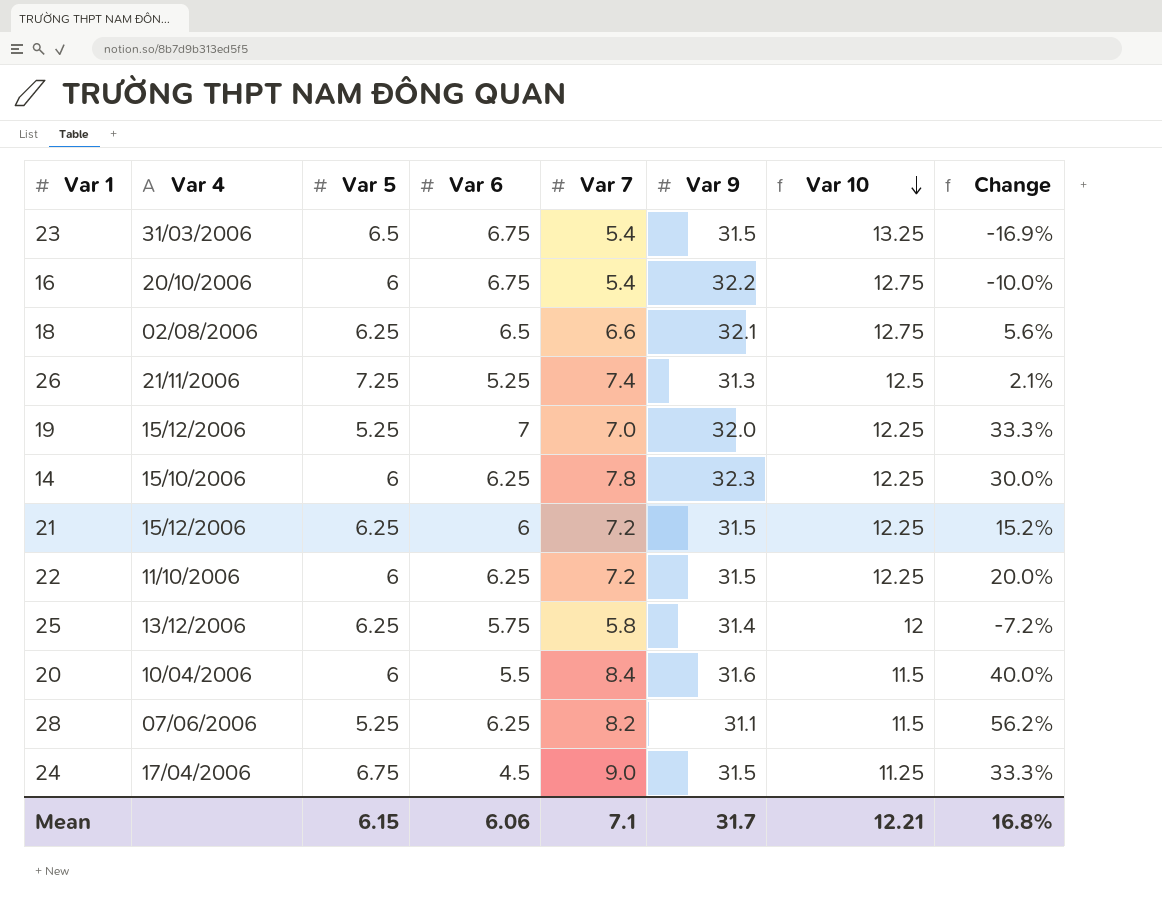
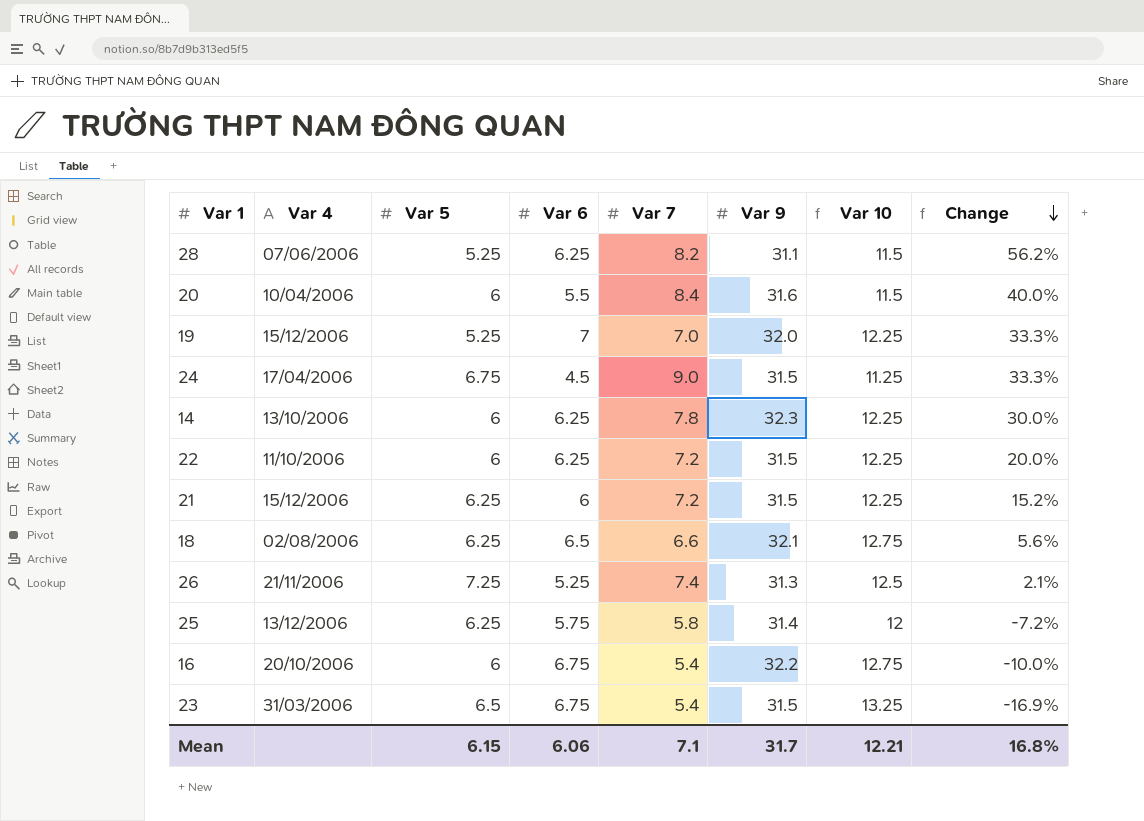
row order: Var 10 descending -> Change descending
14 | Var 4: 15/10/2006 -> 13/10/2006

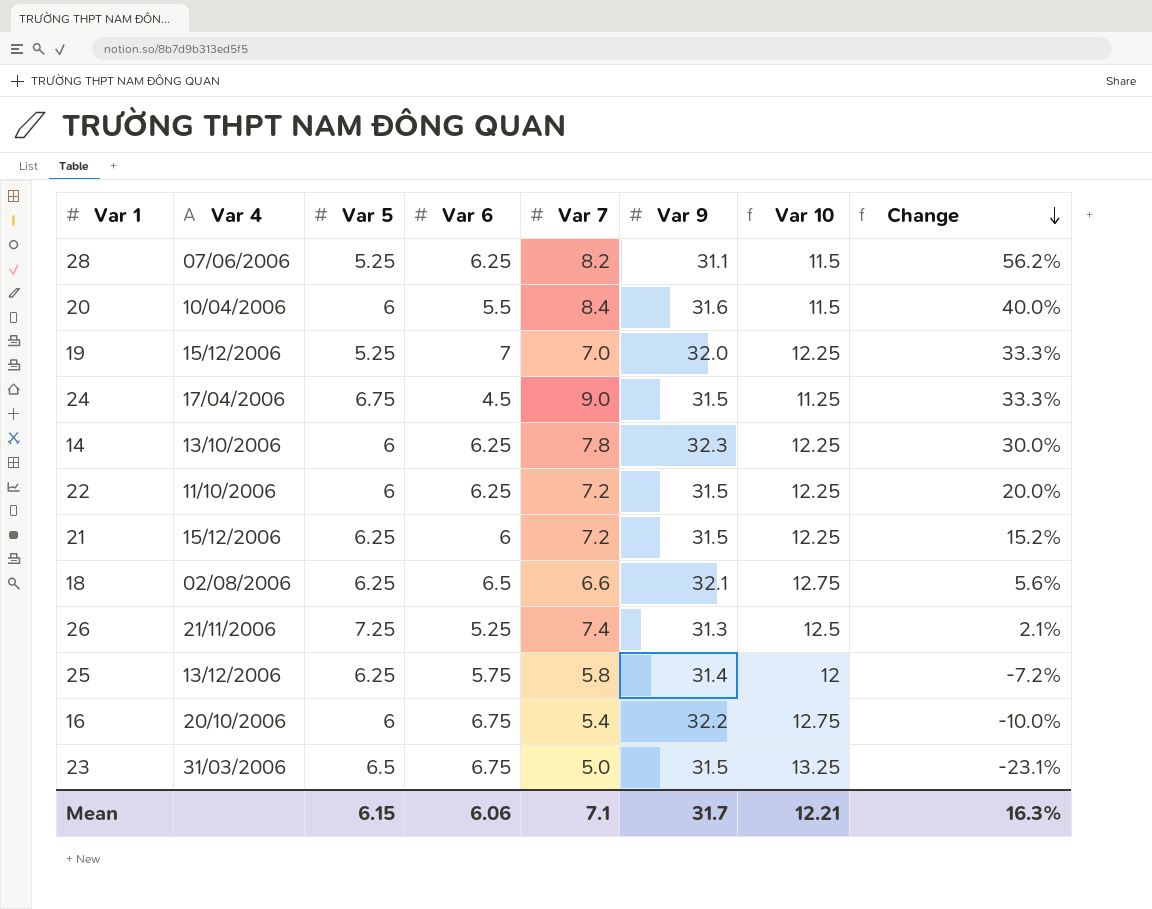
23 | Var 7: 5.4 -> 5.0
23 | Change: -16.9% -> -23.1%
Mean | Change: 16.8% -> 16.3%

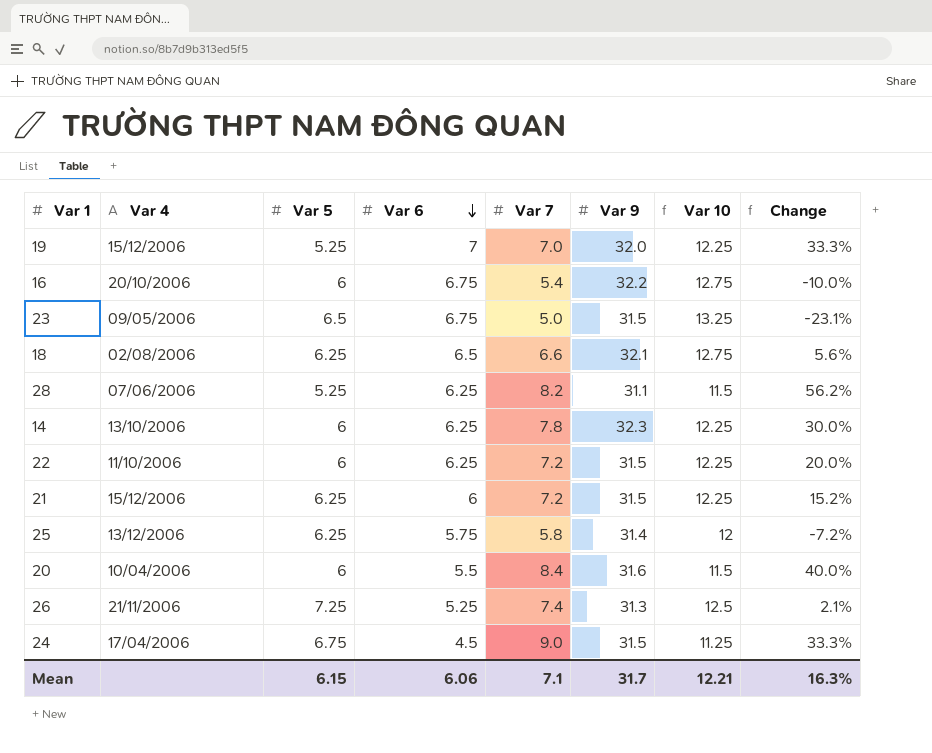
row order: Change descending -> Var 6 descending
23 | Var 4: 31/03/2006 -> 09/05/2006

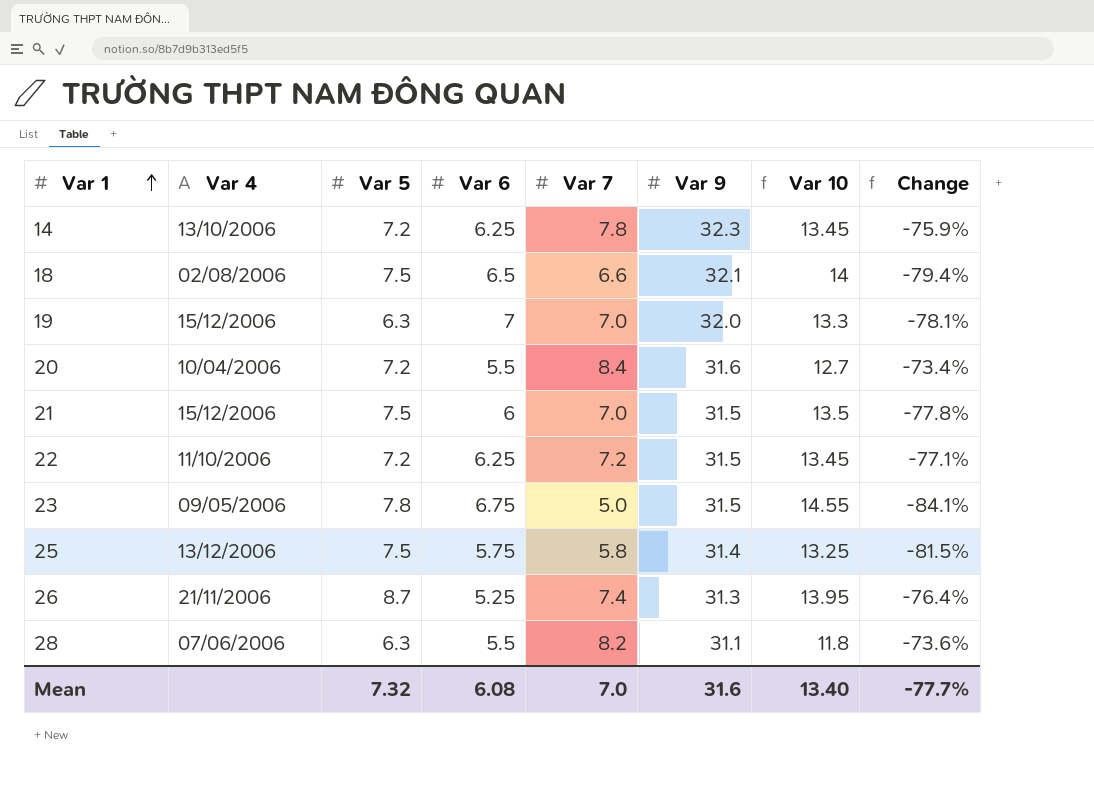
row order: Var 6 descending -> Var 1 ascending
column Change | formula: ([Var 7] - [Var 5]) / [Var 5] -> ([Var 7] - [Var 9]) / [Var 9]
row 16: 20/10/2006 | 6 | 6.75 | 5.4 | 32.2 | 12.75 | -10.0% -> none
row 24: 17/04/2006 | 6.75 | 4.5 | 9.0 | 31.5 | 11.25 | 33.3% -> none
14 | Var 5: 6 -> 7.2
14 | Var 10: 12.25 -> 13.45
18 | Var 5: 6.25 -> 7.5
18 | Var 10: 12.75 -> 14
19 | Var 5: 5.25 -> 6.3
19 | Var 10: 12.25 -> 13.3
20 | Var 5: 6 -> 7.2
20 | Var 10: 11.5 -> 12.7
21 | Var 5: 6.25 -> 7.5
21 | Var 7: 7.2 -> 7.0
21 | Var 10: 12.25 -> 13.5
22 | Var 5: 6 -> 7.2
22 | Var 10: 12.25 -> 13.45
23 | Var 5: 6.5 -> 7.8
23 | Var 10: 13.25 -> 14.55
25 | Var 5: 6.25 -> 7.5
25 | Var 10: 12 -> 13.25
26 | Var 5: 7.25 -> 8.7
26 | Var 10: 12.5 -> 13.95
28 | Var 5: 5.25 -> 6.3
28 | Var 6: 6.25 -> 5.5
28 | Var 10: 11.5 -> 11.8
Mean | Var 5: 6.15 -> 7.32
Mean | Var 6: 6.06 -> 6.08
Mean | Var 7: 7.1 -> 7.0
Mean | Var 9: 31.7 -> 31.6
Mean | Var 10: 12.21 -> 13.40
Mean | Change: 16.3% -> -77.7%

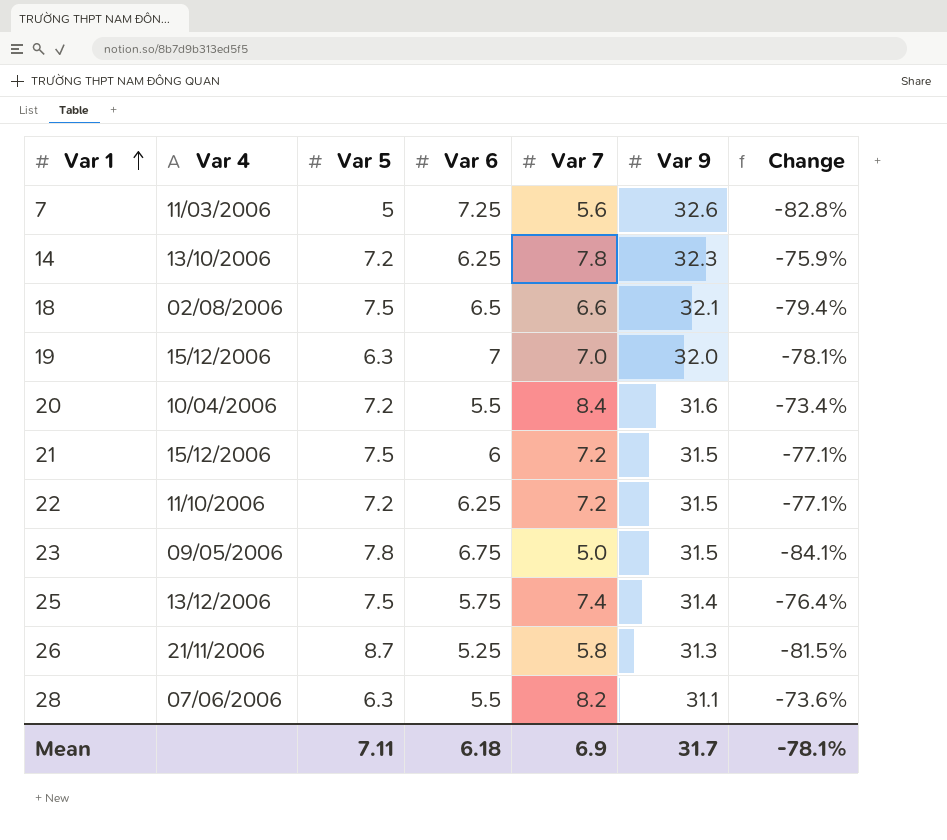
column Var 10 | formula: [Var 5] + [Var 6] -> none
row 7: none -> 11/03/2006 | 5 | 7.25 | 5.6 | 32.6 | -82.8%
21 | Var 7: 7.0 -> 7.2
21 | Change: -77.8% -> -77.1%
25 | Var 7: 5.8 -> 7.4
25 | Change: -81.5% -> -76.4%
26 | Var 7: 7.4 -> 5.8
26 | Change: -76.4% -> -81.5%
Mean | Var 5: 7.32 -> 7.11
Mean | Var 6: 6.08 -> 6.18
Mean | Var 7: 7.0 -> 6.9
Mean | Var 9: 31.6 -> 31.7
Mean | Change: -77.7% -> -78.1%

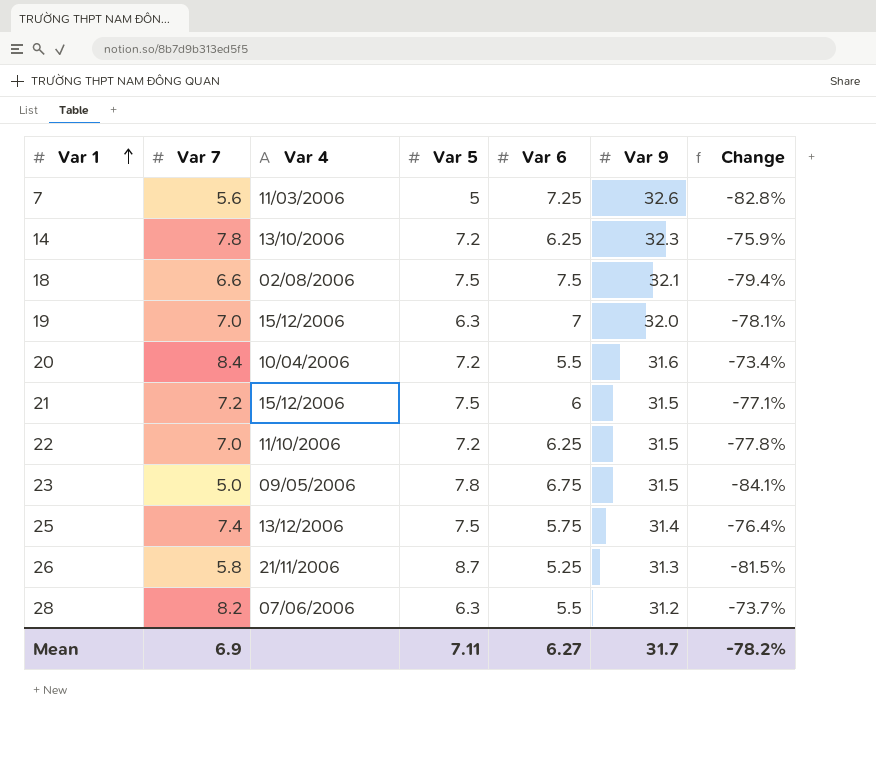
column Var 7 | position: 5 -> 2
18 | Var 6: 6.5 -> 7.5
22 | Var 7: 7.2 -> 7.0
22 | Change: -77.1% -> -77.8%
28 | Var 9: 31.1 -> 31.2
28 | Change: -73.6% -> -73.7%
Mean | Var 6: 6.18 -> 6.27
Mean | Change: -78.1% -> -78.2%

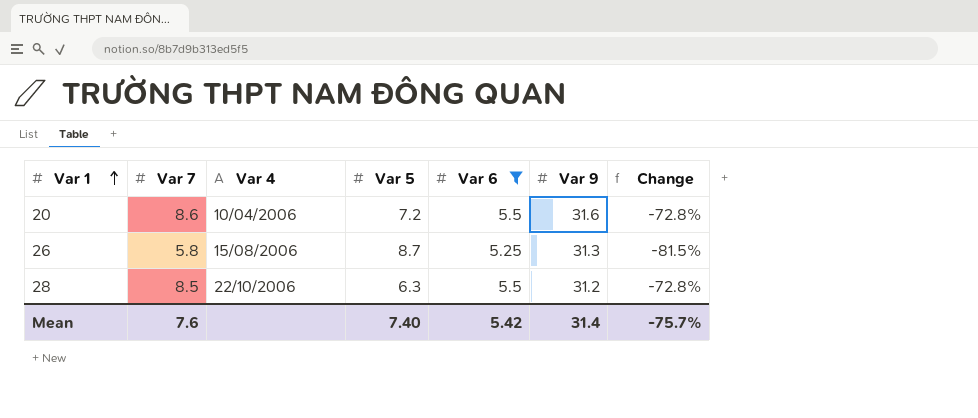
filter: none -> Var 6 <= 5.5
20 | Var 7: 8.4 -> 8.6
20 | Change: -73.4% -> -72.8%
26 | Var 4: 21/11/2006 -> 15/08/2006
28 | Var 7: 8.2 -> 8.5
28 | Var 4: 07/06/2006 -> 22/10/2006
28 | Change: -73.7% -> -72.8%
Mean | Var 7: 6.9 -> 7.6
Mean | Var 5: 7.11 -> 7.40
Mean | Var 6: 6.27 -> 5.42
Mean | Var 9: 31.7 -> 31.4
Mean | Change: -78.2% -> -75.7%

